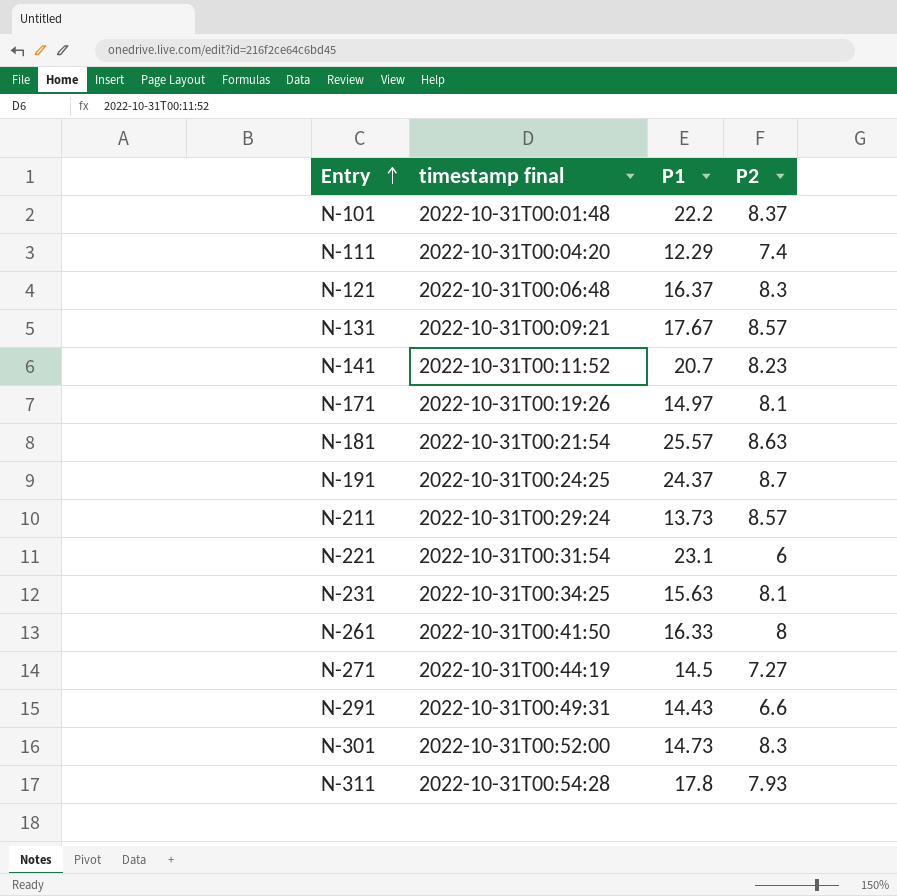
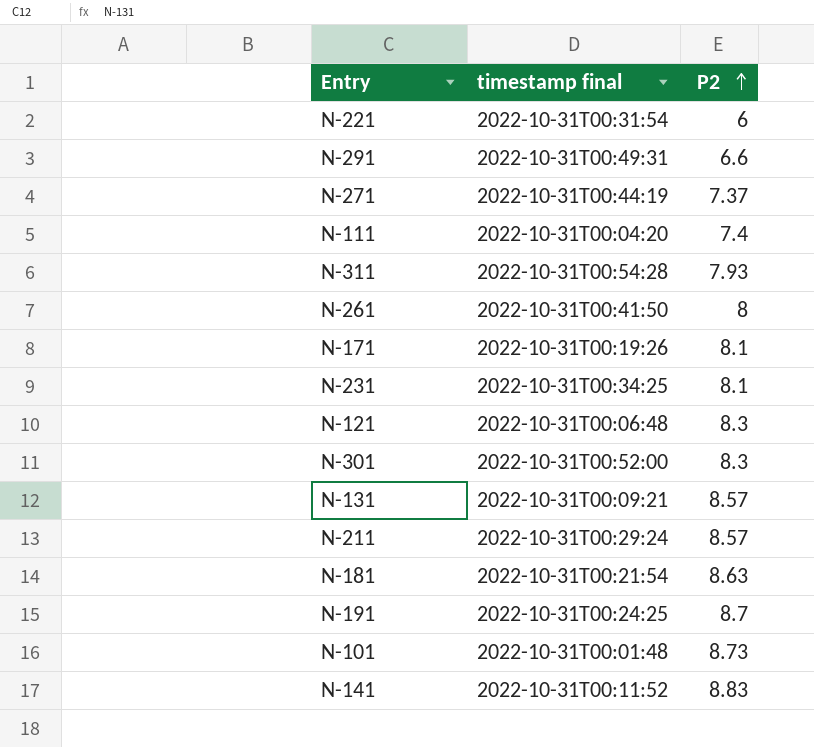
row order: Entry ascending -> P2 ascending
column P1 | position: 3 -> none
N-271 | P2: 7.27 -> 7.37
N-101 | P2: 8.37 -> 8.73
N-141 | P2: 8.23 -> 8.83

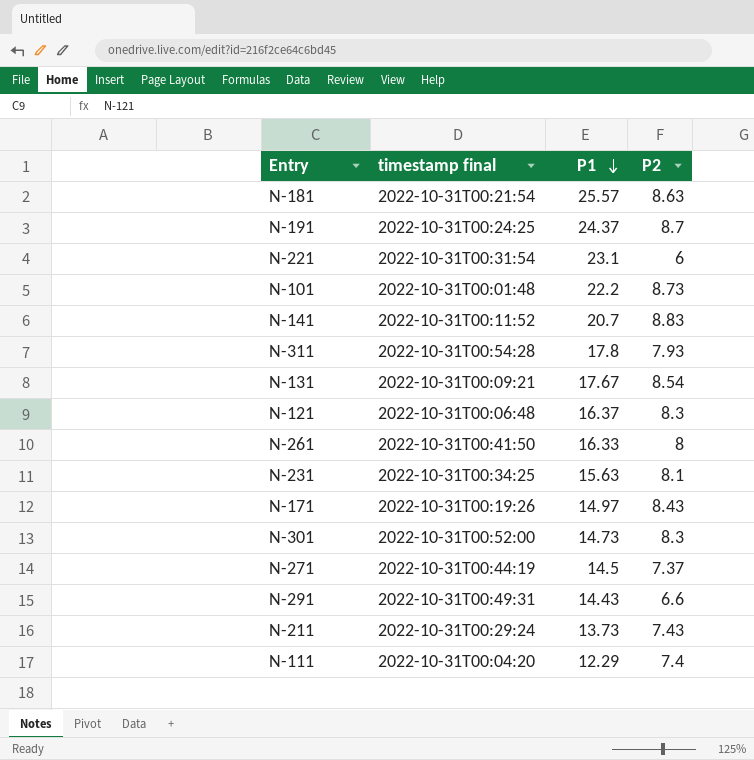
row order: P2 ascending -> P1 descending
column P1 | position: none -> 3
N-131 | P2: 8.57 -> 8.54
N-171 | P2: 8.1 -> 8.43
N-211 | P2: 8.57 -> 7.43

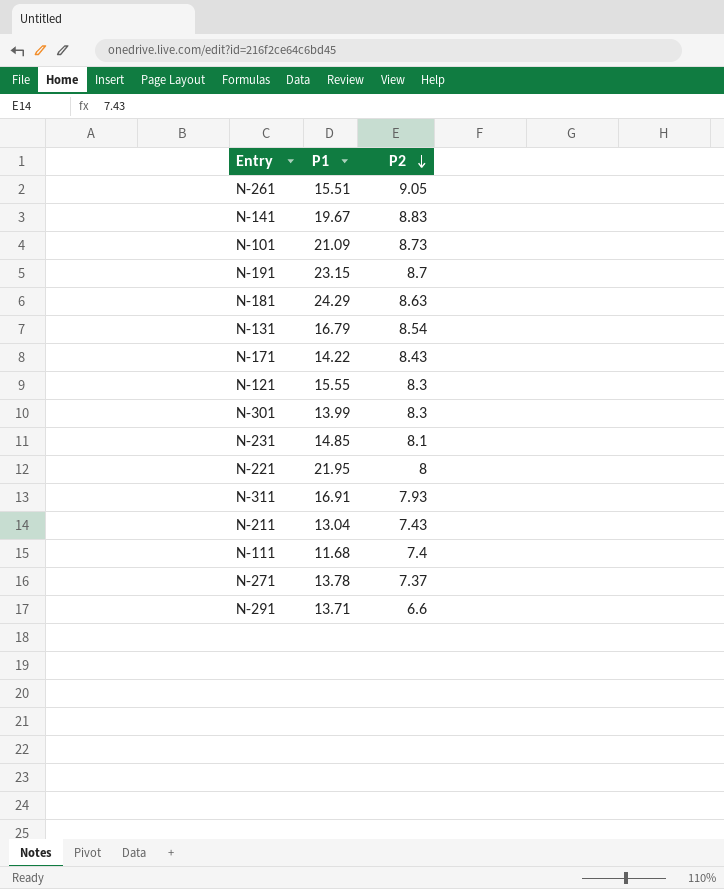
row order: P1 descending -> P2 descending
column timestamp final | position: 2 -> none
N-261 | P1: 16.33 -> 15.51
N-261 | P2: 8 -> 9.05
N-141 | P1: 20.7 -> 19.67
N-101 | P1: 22.2 -> 21.09
N-191 | P1: 24.37 -> 23.15
N-181 | P1: 25.57 -> 24.29
N-131 | P1: 17.67 -> 16.79
N-171 | P1: 14.97 -> 14.22
N-121 | P1: 16.37 -> 15.55
N-301 | P1: 14.73 -> 13.99
N-231 | P1: 15.63 -> 14.85
N-221 | P1: 23.1 -> 21.95
N-221 | P2: 6 -> 8
N-311 | P1: 17.8 -> 16.91
N-211 | P1: 13.73 -> 13.04
N-111 | P1: 12.29 -> 11.68
N-271 | P1: 14.5 -> 13.78
N-291 | P1: 14.43 -> 13.71

